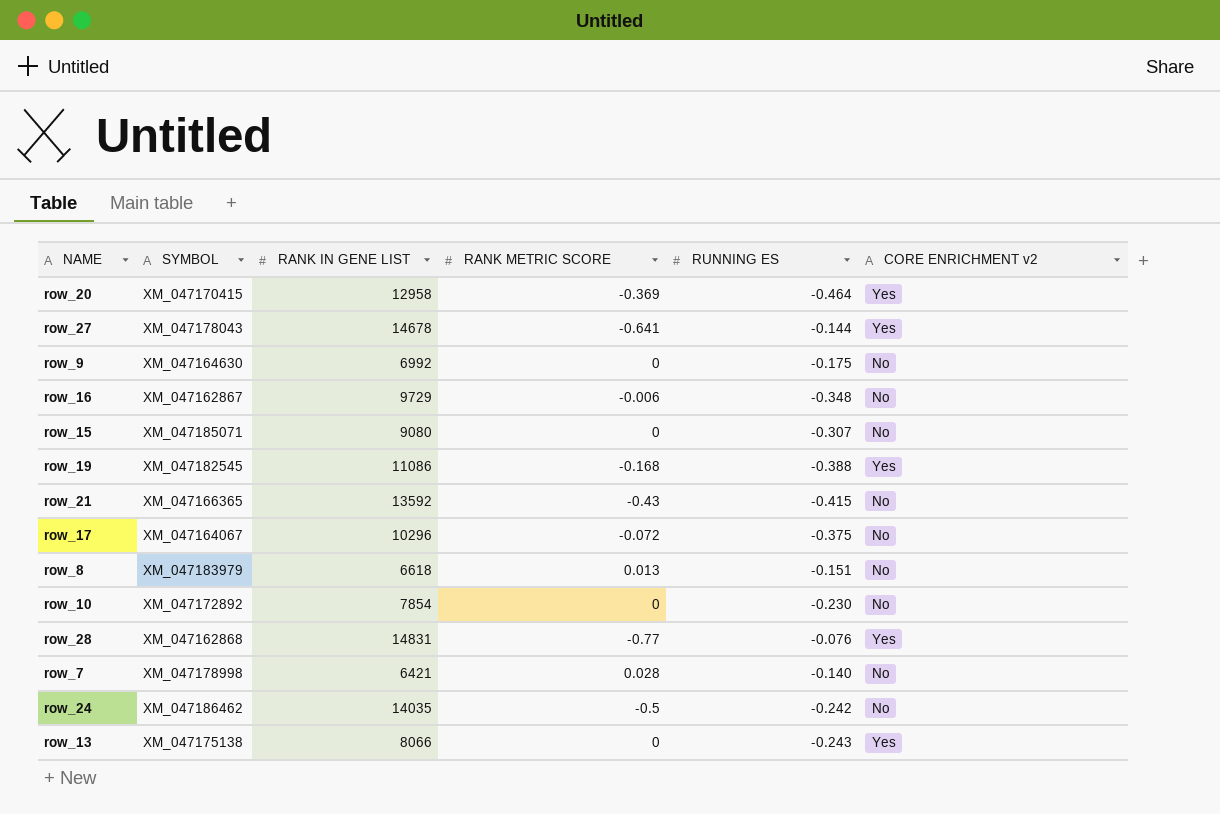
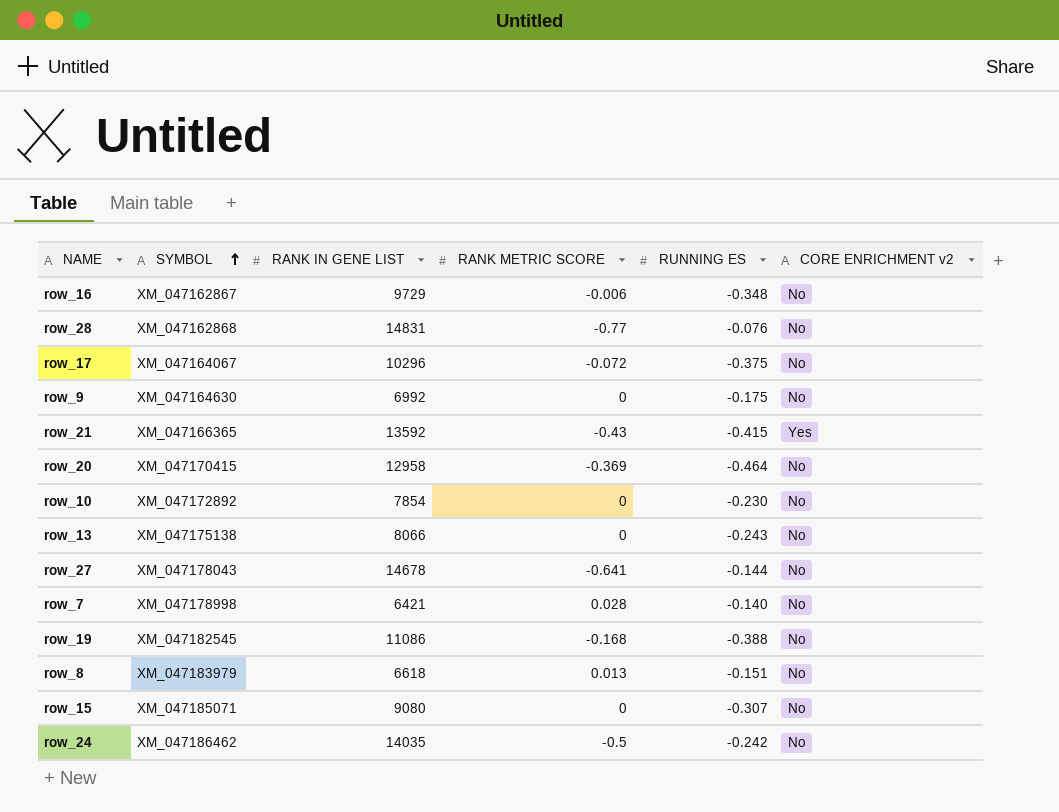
row order: none -> SYMBOL ascending
row_28 | CORE ENRICHMENT v2: Yes -> No
row_21 | CORE ENRICHMENT v2: No -> Yes
row_20 | CORE ENRICHMENT v2: Yes -> No
row_13 | CORE ENRICHMENT v2: Yes -> No
row_27 | CORE ENRICHMENT v2: Yes -> No
row_19 | CORE ENRICHMENT v2: Yes -> No

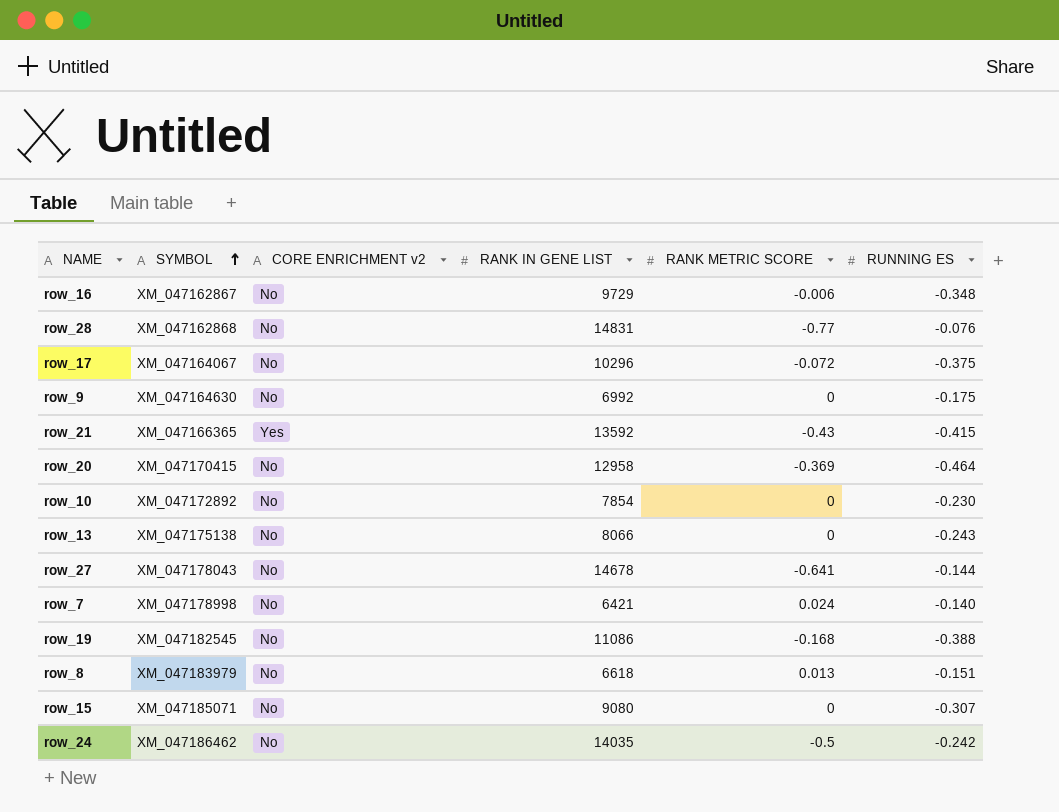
column CORE ENRICHMENT v2 | position: 6 -> 3
row_7 | RANK METRIC SCORE: 0.028 -> 0.024

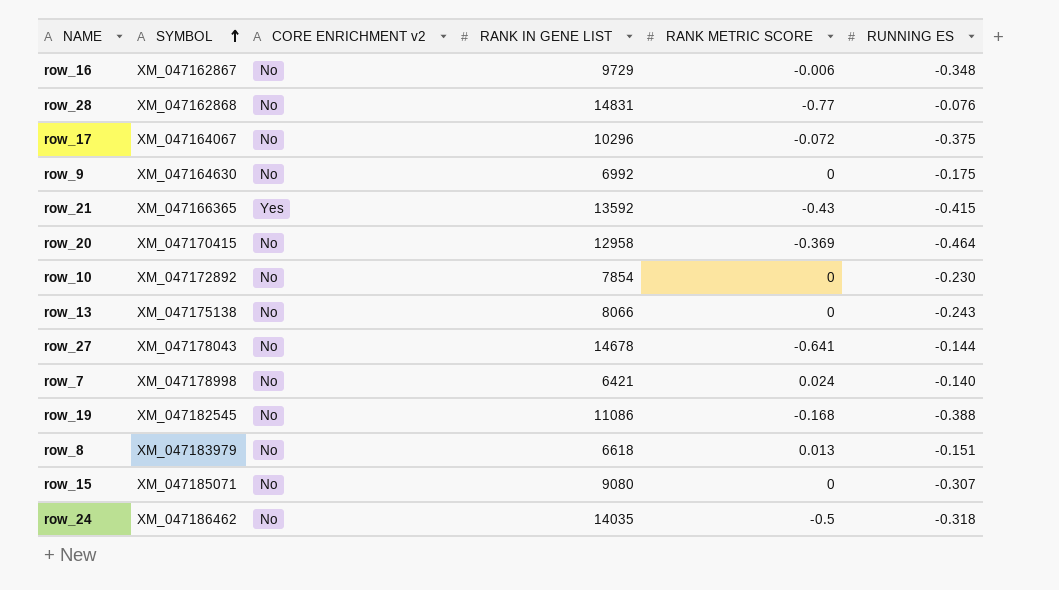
row_24 | RUNNING ES: -0.242 -> -0.318

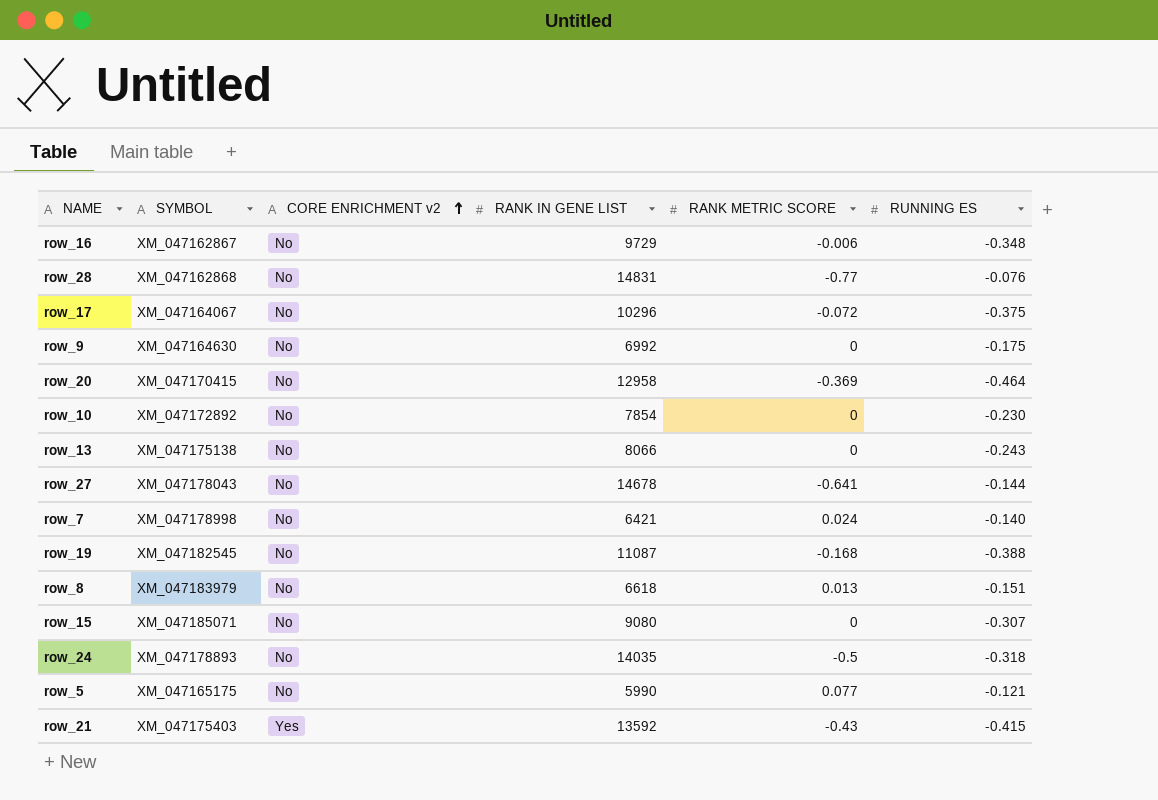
row order: SYMBOL ascending -> CORE ENRICHMENT v2 ascending
row_19 | RANK IN GENE LIST: 11086 -> 11087
row_24 | SYMBOL: XM_047186462 -> XM_047178893
row row_5: none -> XM_047165175 | No | 5990 | 0.077 | -0.121
row_21 | SYMBOL: XM_047166365 -> XM_047175403

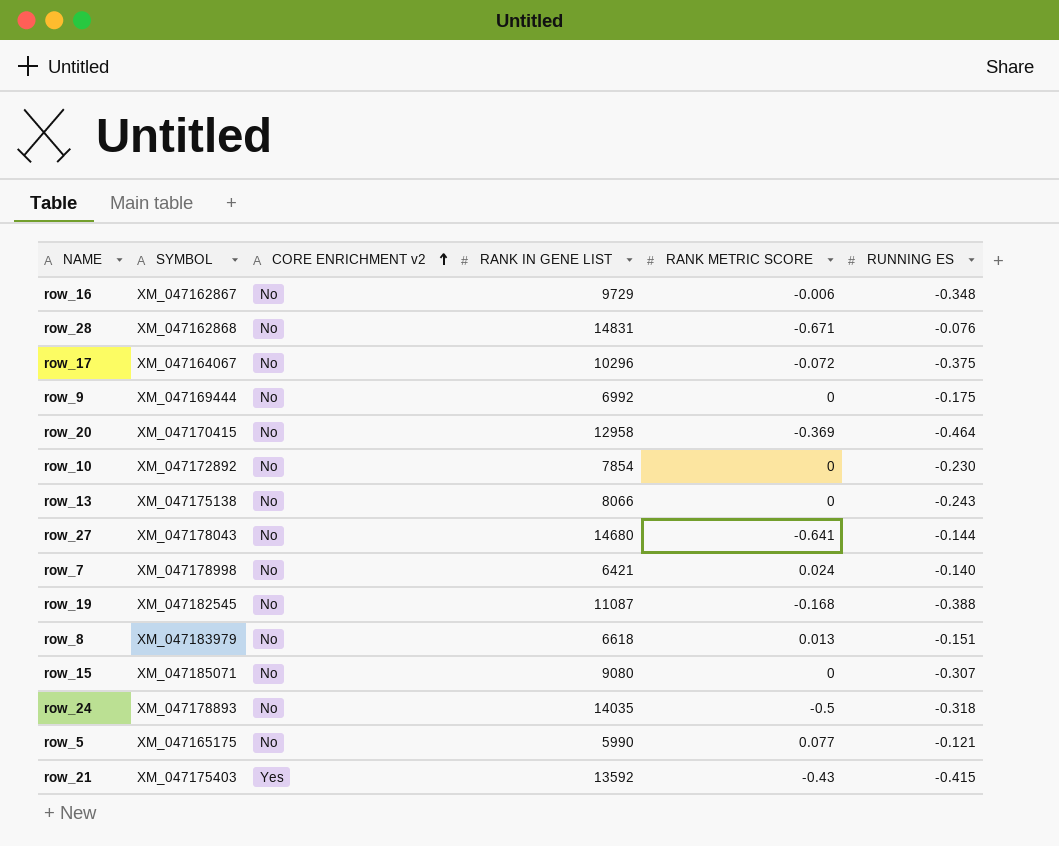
row_28 | RANK METRIC SCORE: -0.77 -> -0.671
row_9 | SYMBOL: XM_047164630 -> XM_047169444
row_27 | RANK IN GENE LIST: 14678 -> 14680

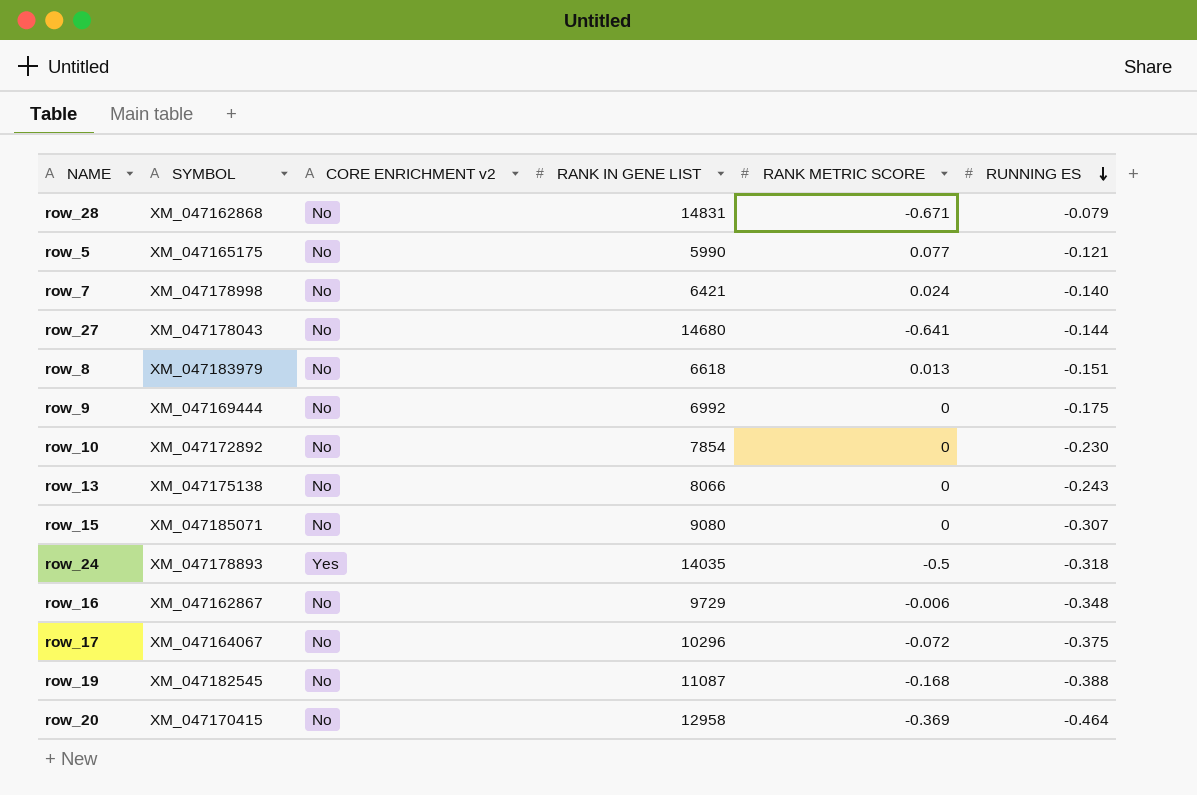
row order: CORE ENRICHMENT v2 ascending -> RUNNING ES descending
row row_21: XM_047175403 | Yes | 13592 | -0.43 | -0.415 -> none
row_28 | RUNNING ES: -0.076 -> -0.079
row_24 | CORE ENRICHMENT v2: No -> Yes

